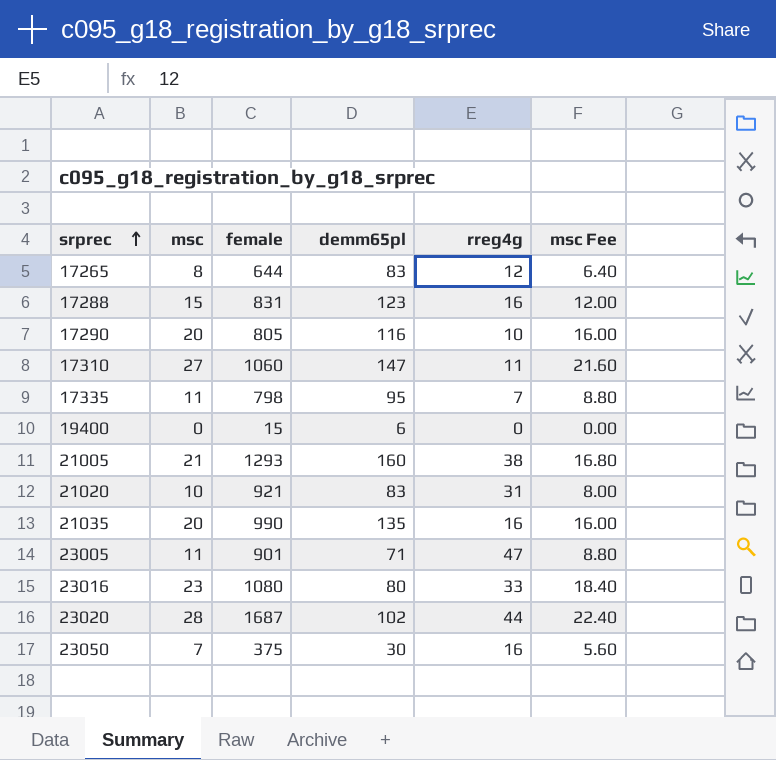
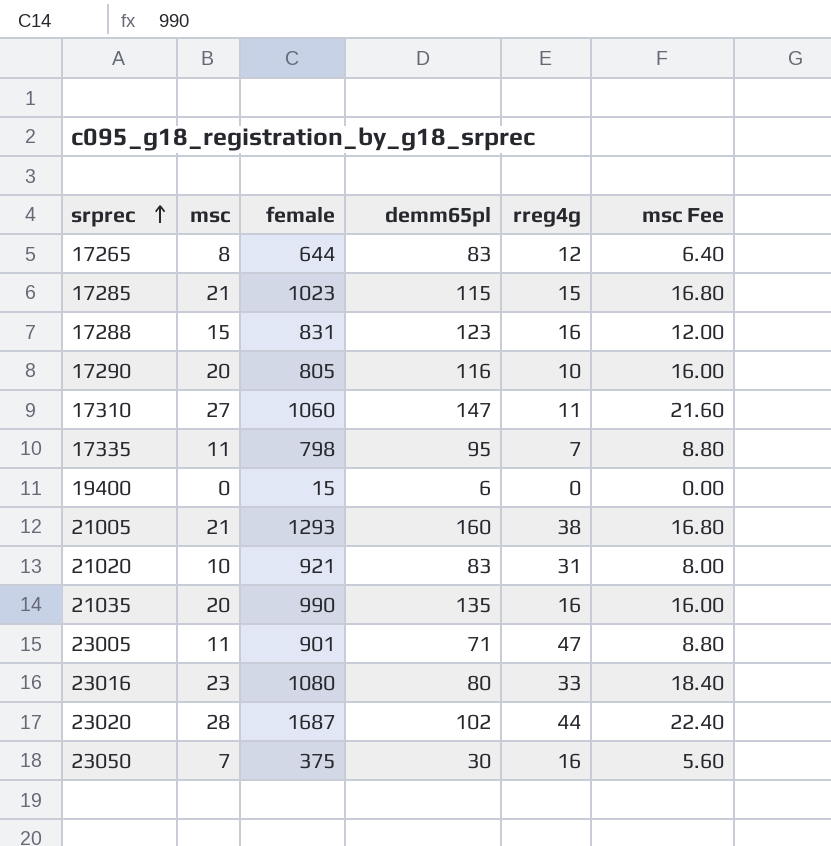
row 17285: none -> 21 | 1023 | 115 | 15 | 16.80

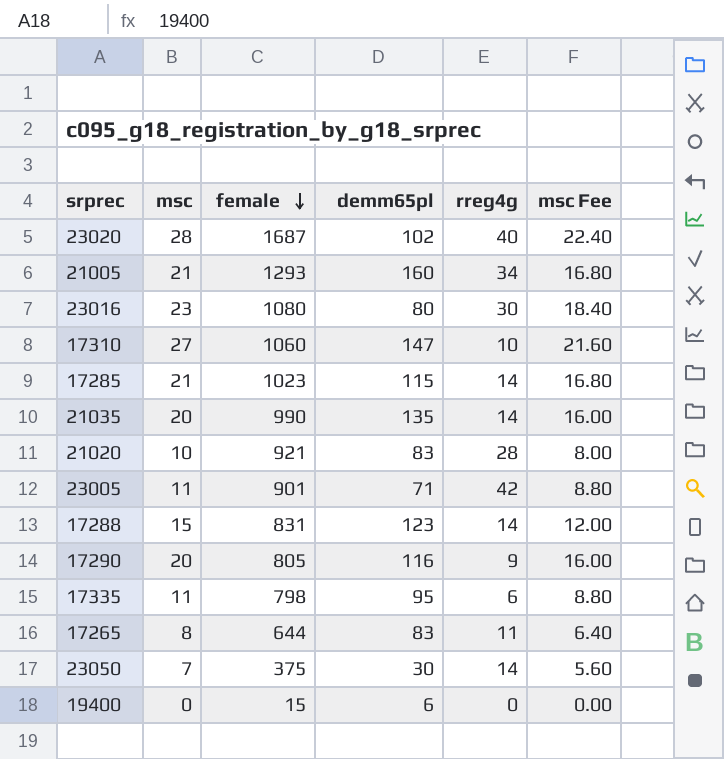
row order: srprec ascending -> female descending
23020 | rreg4g: 44 -> 40
21005 | rreg4g: 38 -> 34
23016 | rreg4g: 33 -> 30
17310 | rreg4g: 11 -> 10
17285 | rreg4g: 15 -> 14
21035 | rreg4g: 16 -> 14
21020 | rreg4g: 31 -> 28
23005 | rreg4g: 47 -> 42
17288 | rreg4g: 16 -> 14
17290 | rreg4g: 10 -> 9
17335 | rreg4g: 7 -> 6
17265 | rreg4g: 12 -> 11
23050 | rreg4g: 16 -> 14

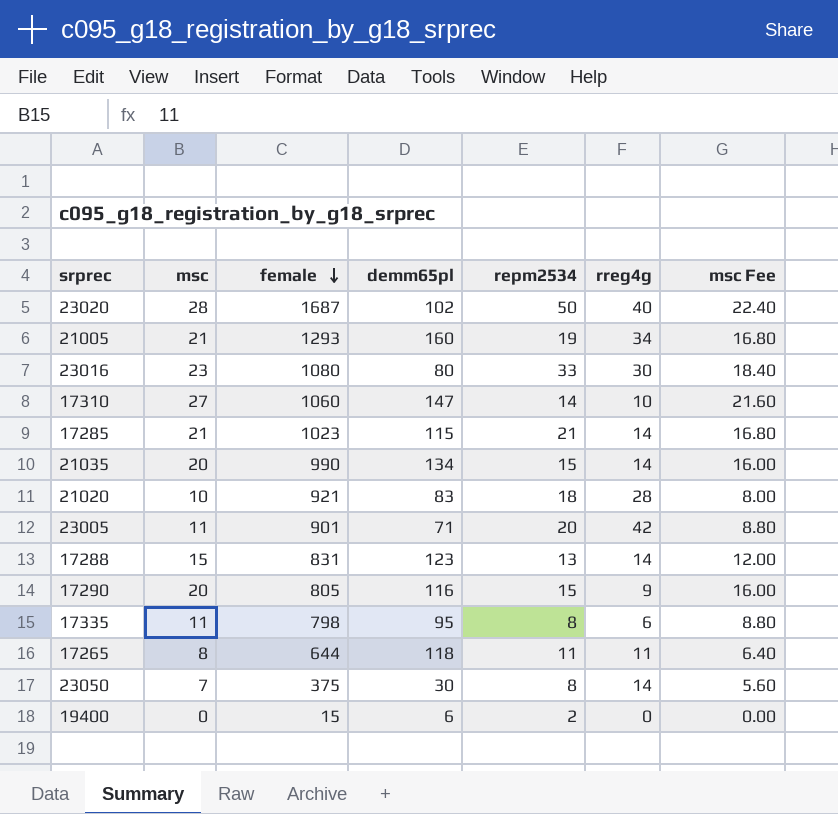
column repm2534 | position: none -> 5
21035 | demm65pl: 135 -> 134
17265 | demm65pl: 83 -> 118

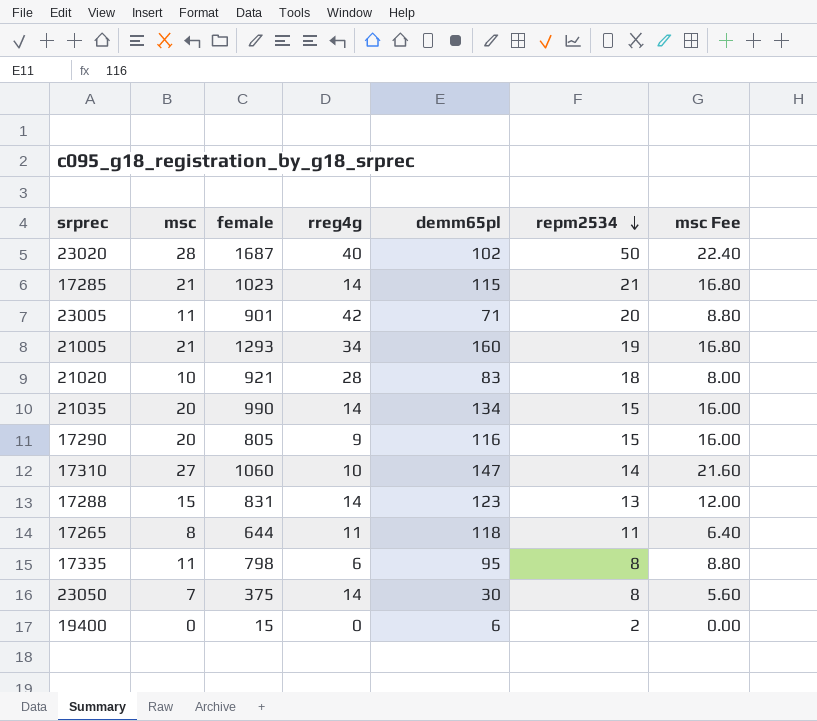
row order: female descending -> repm2534 descending
column rreg4g | position: 6 -> 4
row 23016: 23 | 1080 | 80 | 33 | 30 | 18.40 -> none

